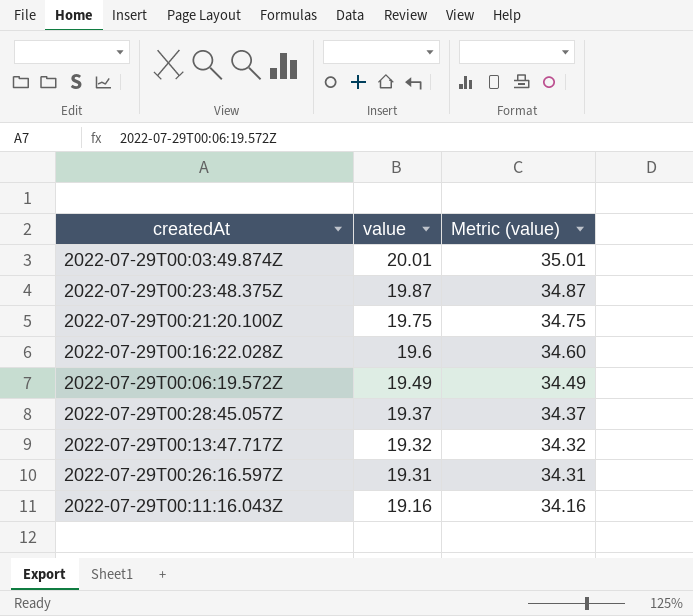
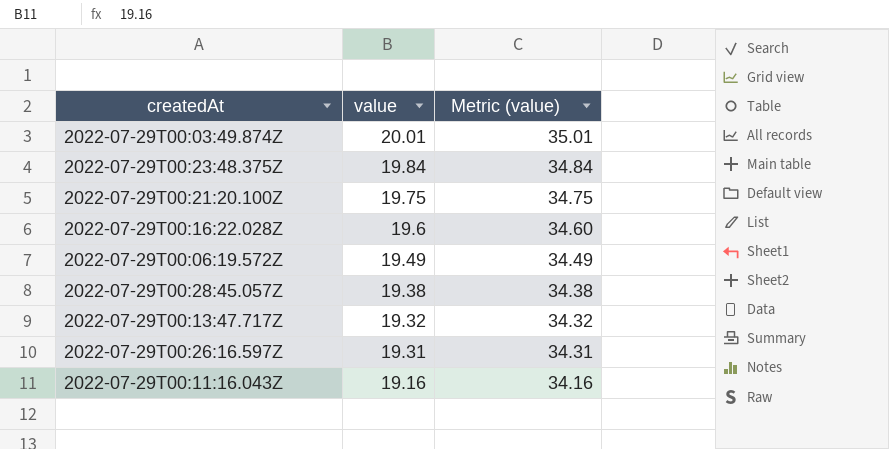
2022-07-29T00:23:48.375Z | value: 19.87 -> 19.84
2022-07-29T00:23:48.375Z | Metric (value): 34.87 -> 34.84
2022-07-29T00:28:45.057Z | value: 19.37 -> 19.38
2022-07-29T00:28:45.057Z | Metric (value): 34.37 -> 34.38

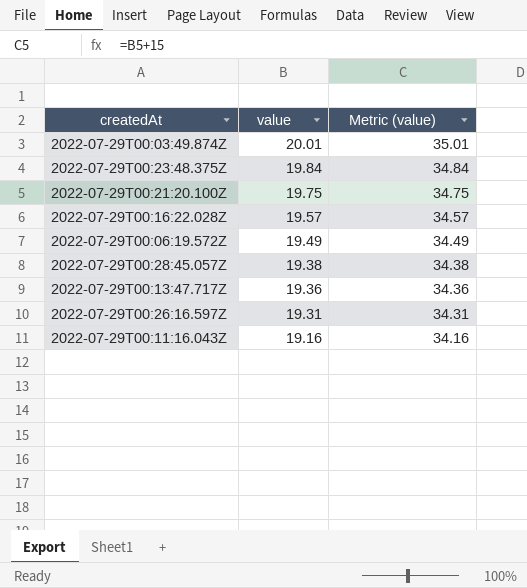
2022-07-29T00:16:22.028Z | value: 19.6 -> 19.57
2022-07-29T00:16:22.028Z | Metric (value): 34.60 -> 34.57
2022-07-29T00:13:47.717Z | value: 19.32 -> 19.36
2022-07-29T00:13:47.717Z | Metric (value): 34.32 -> 34.36

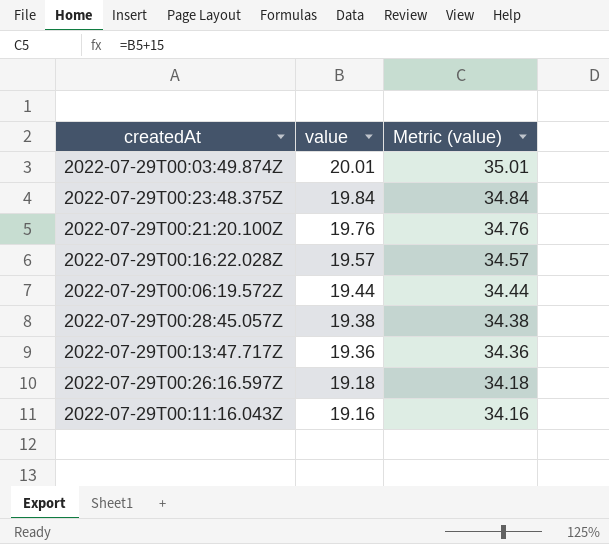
2022-07-29T00:21:20.100Z | value: 19.75 -> 19.76
2022-07-29T00:21:20.100Z | Metric (value): 34.75 -> 34.76
2022-07-29T00:06:19.572Z | value: 19.49 -> 19.44
2022-07-29T00:06:19.572Z | Metric (value): 34.49 -> 34.44
2022-07-29T00:26:16.597Z | value: 19.31 -> 19.18
2022-07-29T00:26:16.597Z | Metric (value): 34.31 -> 34.18

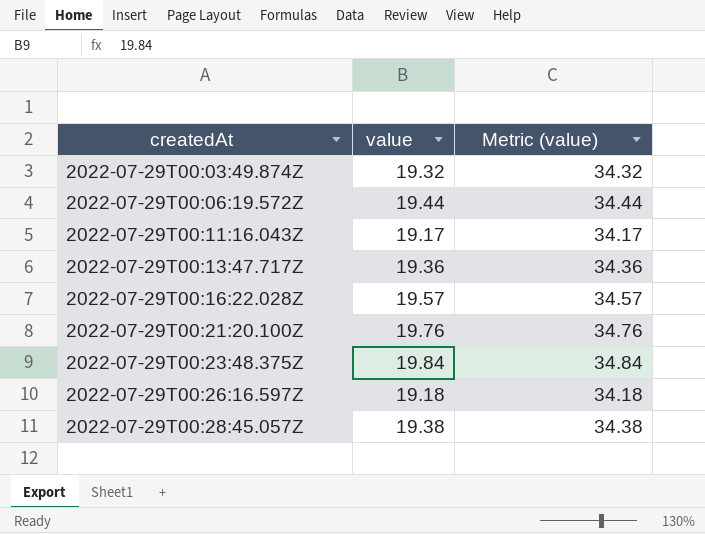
row order: value descending -> createdAt ascending
2022-07-29T00:03:49.874Z | value: 20.01 -> 19.32
2022-07-29T00:03:49.874Z | Metric (value): 35.01 -> 34.32
2022-07-29T00:11:16.043Z | value: 19.16 -> 19.17
2022-07-29T00:11:16.043Z | Metric (value): 34.16 -> 34.17

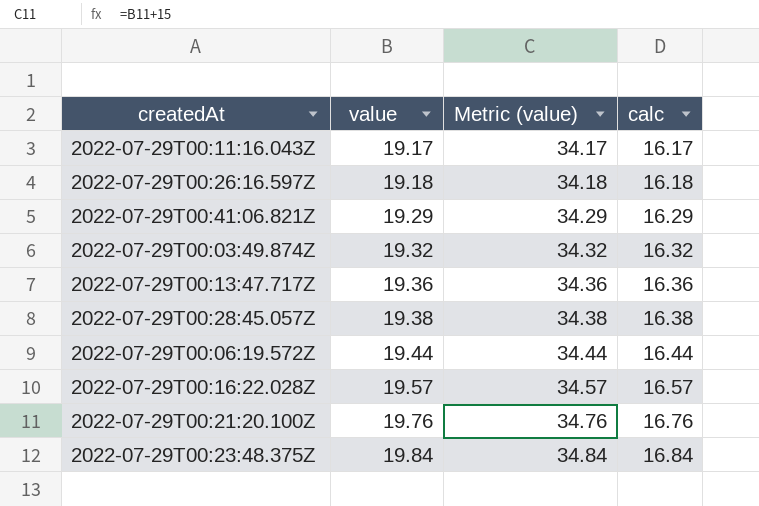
row order: createdAt ascending -> value ascending
column calc | formula: none -> [value] - 3
row 2022-07-29T00:41:06.821Z: none -> 19.29 | 34.29 | 16.29

